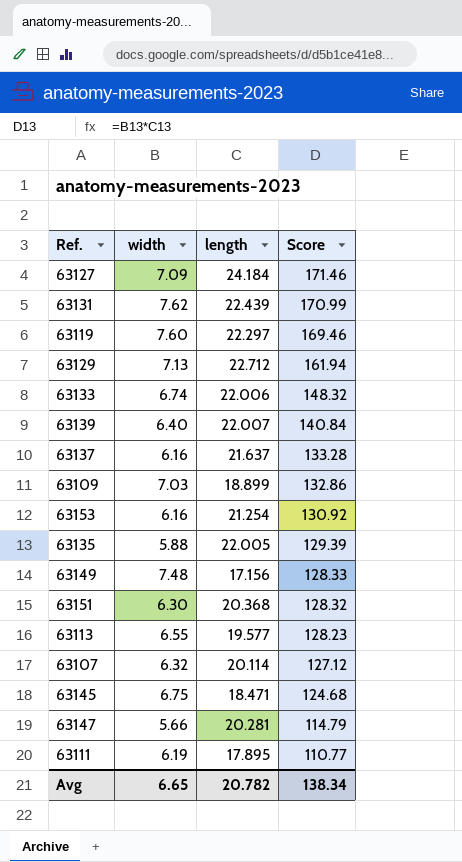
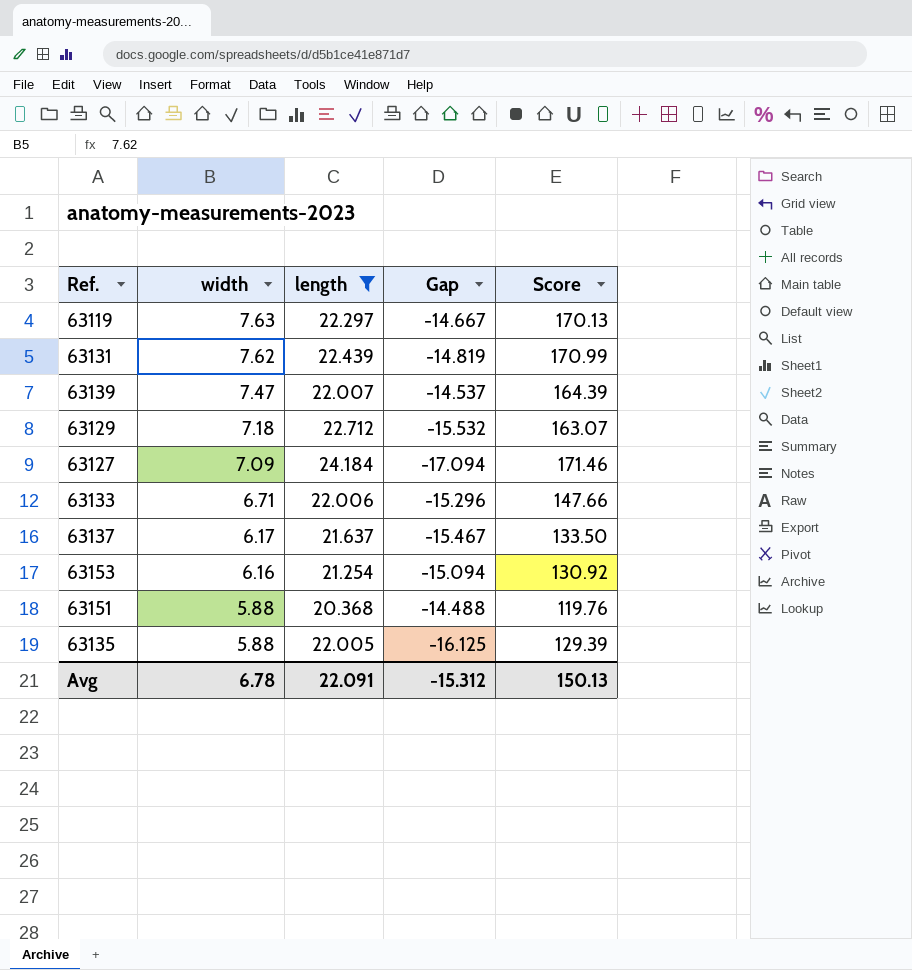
filter: none -> length >= 20.368
row order: Score descending -> width descending
column Gap | formula: none -> [width] - [length]
63119 | width: 7.60 -> 7.63
63119 | Score: 169.46 -> 170.13
63139 | width: 6.40 -> 7.47
63139 | Score: 140.84 -> 164.39
63129 | width: 7.13 -> 7.18
63129 | Score: 161.94 -> 163.07
63133 | width: 6.74 -> 6.71
63133 | Score: 148.32 -> 147.66
63137 | width: 6.16 -> 6.17
63137 | Score: 133.28 -> 133.50
63151 | width: 6.30 -> 5.88
63151 | Score: 128.32 -> 119.76
Avg | width: 6.65 -> 6.78
Avg | length: 20.782 -> 22.091
Avg | Score: 138.34 -> 150.13

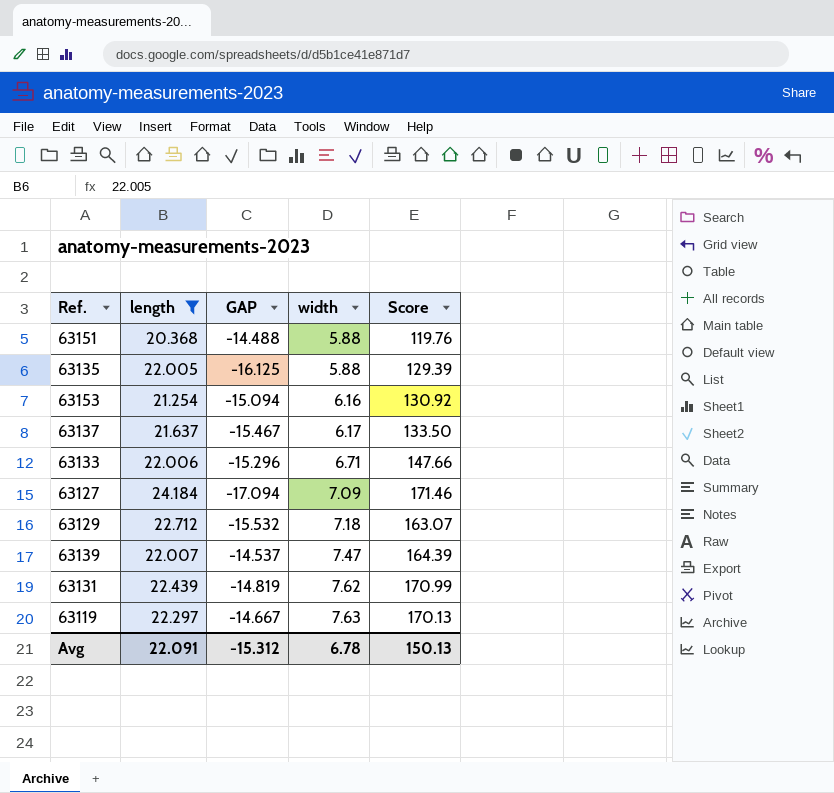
row order: width descending -> width ascending
column name: Gap -> GAP
column width | position: 2 -> 4

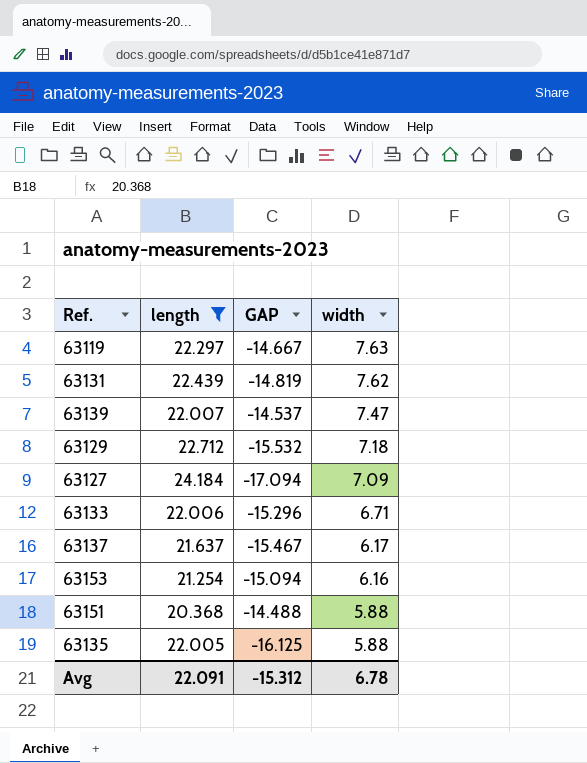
row order: width ascending -> width descending
column Score | formula: [length] * [width] -> none

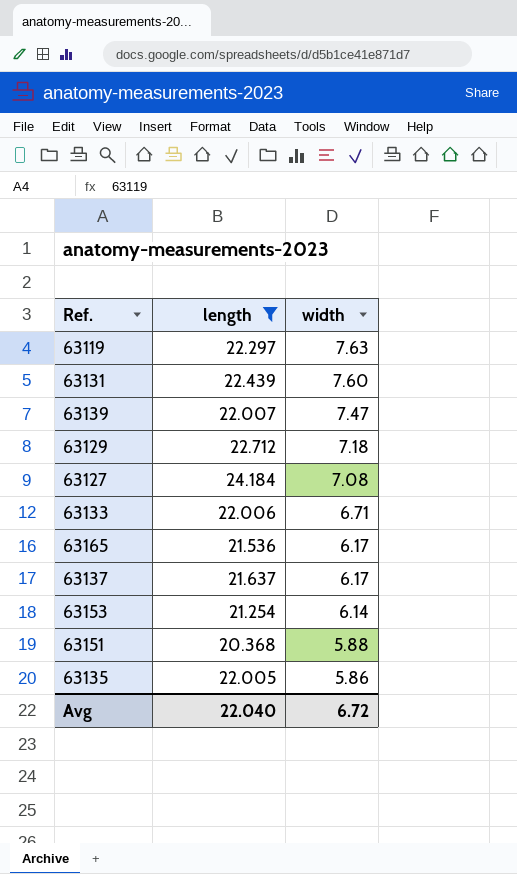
column GAP | formula: [width] - [length] -> none
63131 | width: 7.62 -> 7.60
63127 | width: 7.09 -> 7.08
row 63165: none -> 21.536 | 6.17
63153 | width: 6.16 -> 6.14
63135 | width: 5.88 -> 5.86
Avg | length: 22.091 -> 22.040
Avg | width: 6.78 -> 6.72

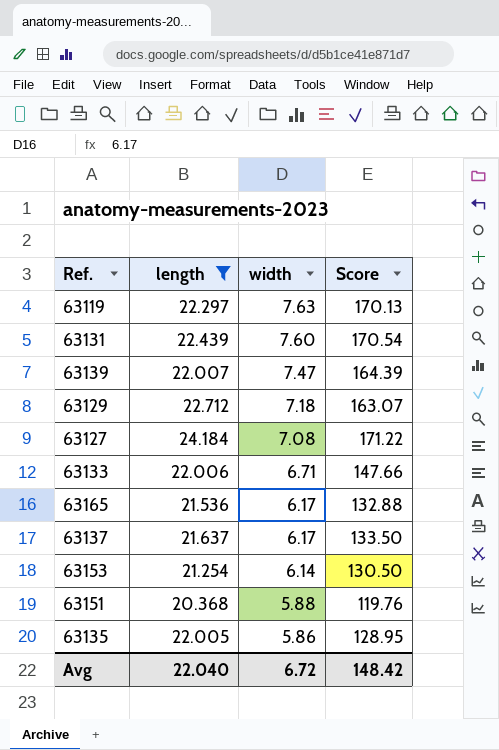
column Score | formula: none -> [length] * [width]

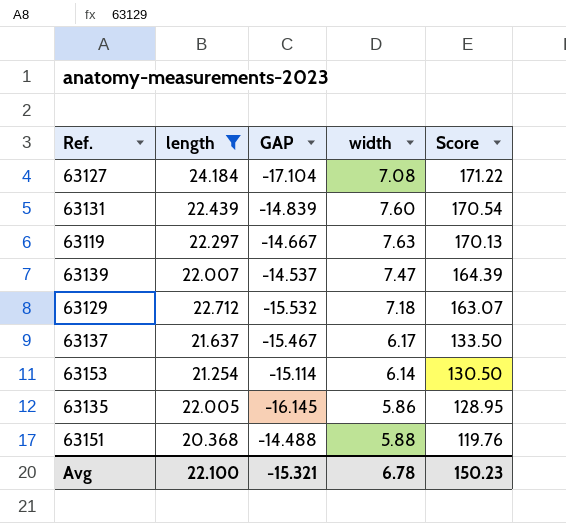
row order: width descending -> Score descending
column GAP | formula: none -> [width] - [length]
row 63133: 22.006 | 6.71 | 147.66 -> none
row 63165: 21.536 | 6.17 | 132.88 -> none
Avg | length: 22.040 -> 22.100
Avg | width: 6.72 -> 6.78
Avg | Score: 148.42 -> 150.23

